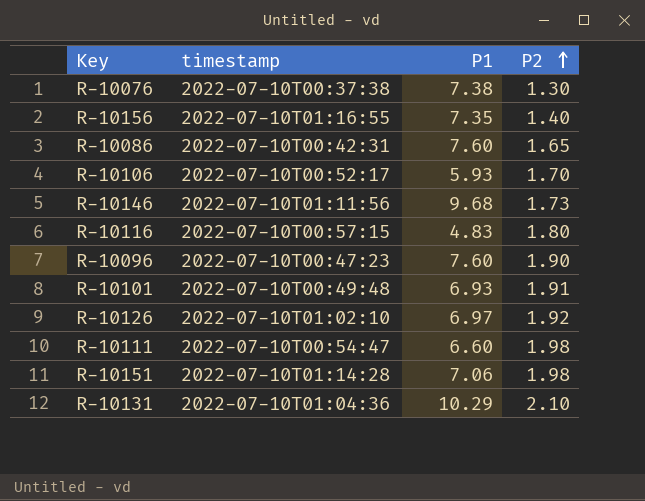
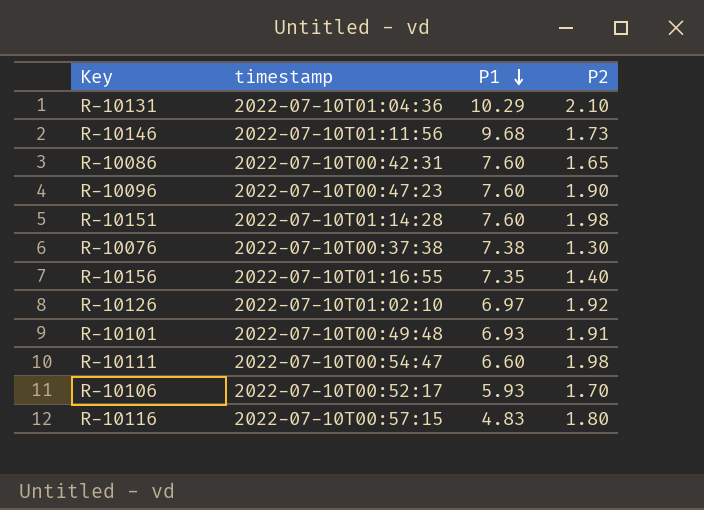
row order: P2 ascending -> P1 descending
R-10151 | P1: 7.06 -> 7.60

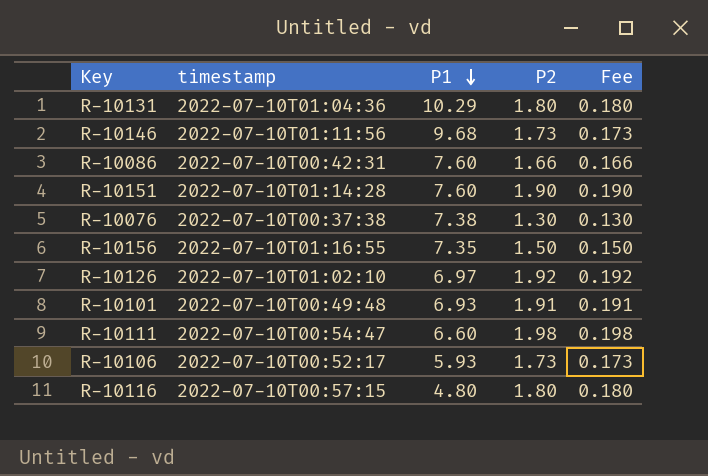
column Fee | formula: none -> [P2] * 0.1
row R-10096: 2022-07-10T00:47:23 | 7.60 | 1.90 -> none
R-10131 | P2: 2.10 -> 1.80
R-10086 | P2: 1.65 -> 1.66
R-10151 | P2: 1.98 -> 1.90
R-10156 | P2: 1.40 -> 1.50
R-10106 | P2: 1.70 -> 1.73
R-10116 | P1: 4.83 -> 4.80

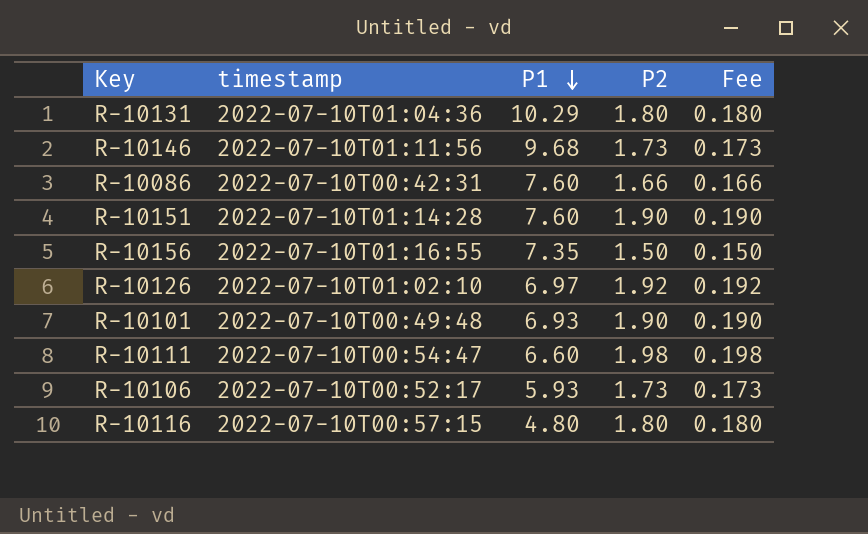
row R-10076: 2022-07-10T00:37:38 | 7.38 | 1.30 | 0.130 -> none
R-10101 | P2: 1.91 -> 1.90
R-10101 | Fee: 0.191 -> 0.190

